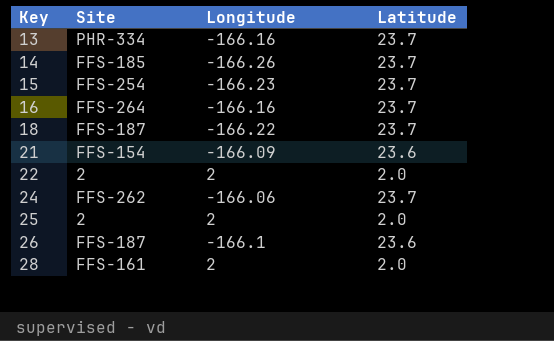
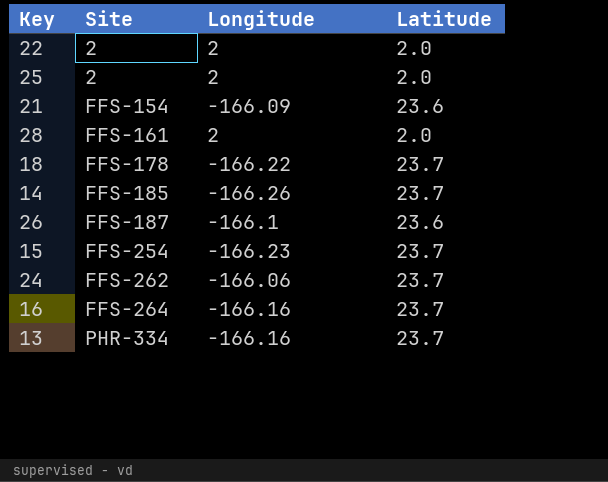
row order: Key ascending -> Site ascending
18 | Site: FFS-187 -> FFS-178

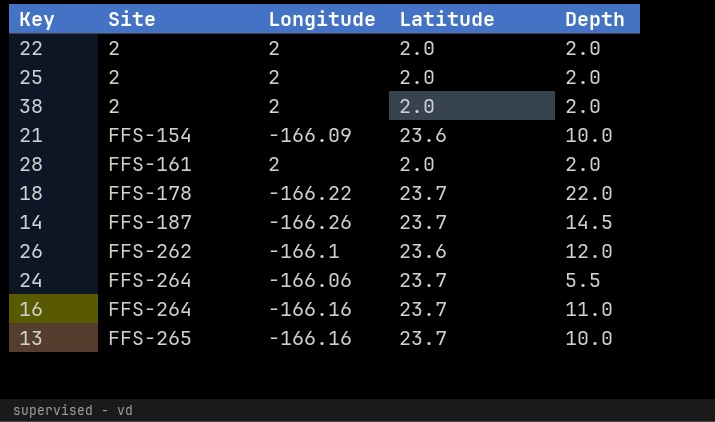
column Depth | position: none -> 5
row 15: FFS-254 | -166.23 | 23.7 -> none
row 38: none -> 2 | 2 | 2.0 | 2.0
14 | Site: FFS-185 -> FFS-187
26 | Site: FFS-187 -> FFS-262
24 | Site: FFS-262 -> FFS-264
13 | Site: PHR-334 -> FFS-265

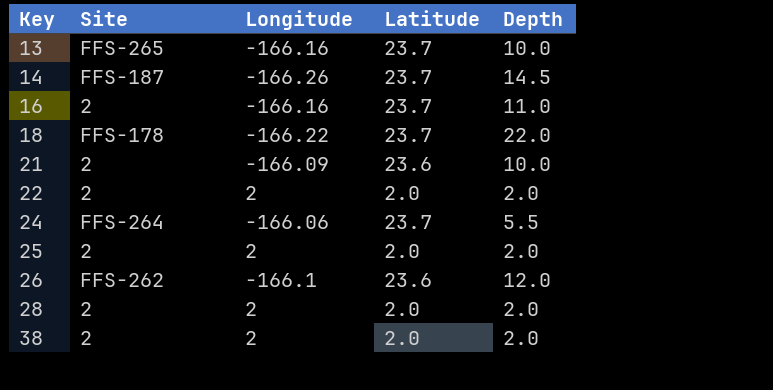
row order: Site ascending -> Key ascending
16 | Site: FFS-264 -> 2
21 | Site: FFS-154 -> 2
28 | Site: FFS-161 -> 2

